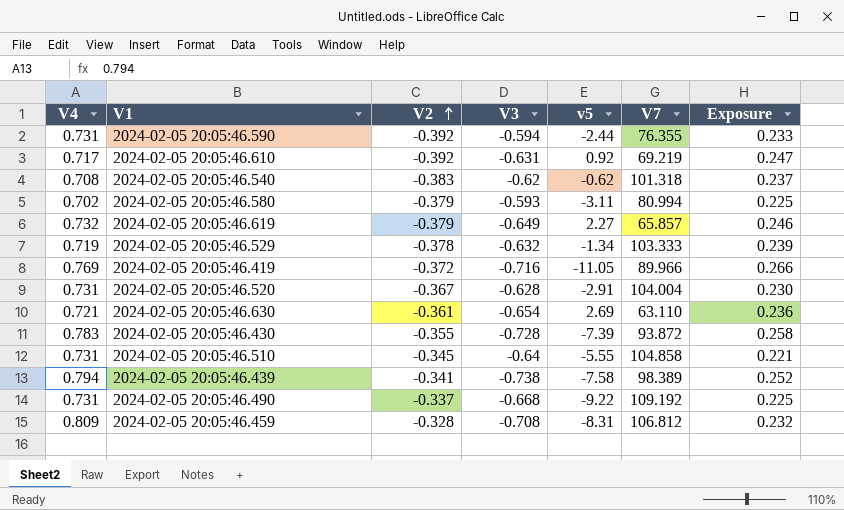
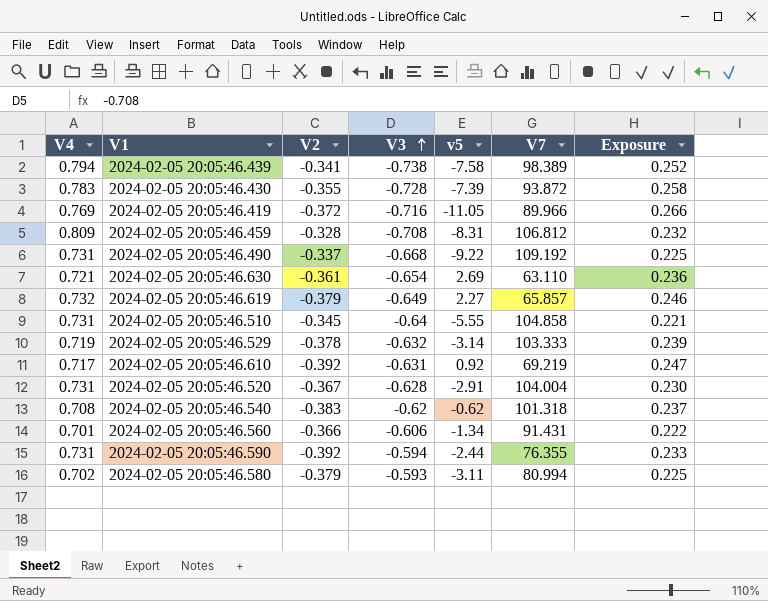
row order: V2 ascending -> V3 ascending
2024-02-05 20:05:46.529 | v5: -1.34 -> -3.14
row 2024-02-05 20:05:46.560: none -> 0.701 | -0.366 | -0.606 | -1.34 | 91.431 | 0.222

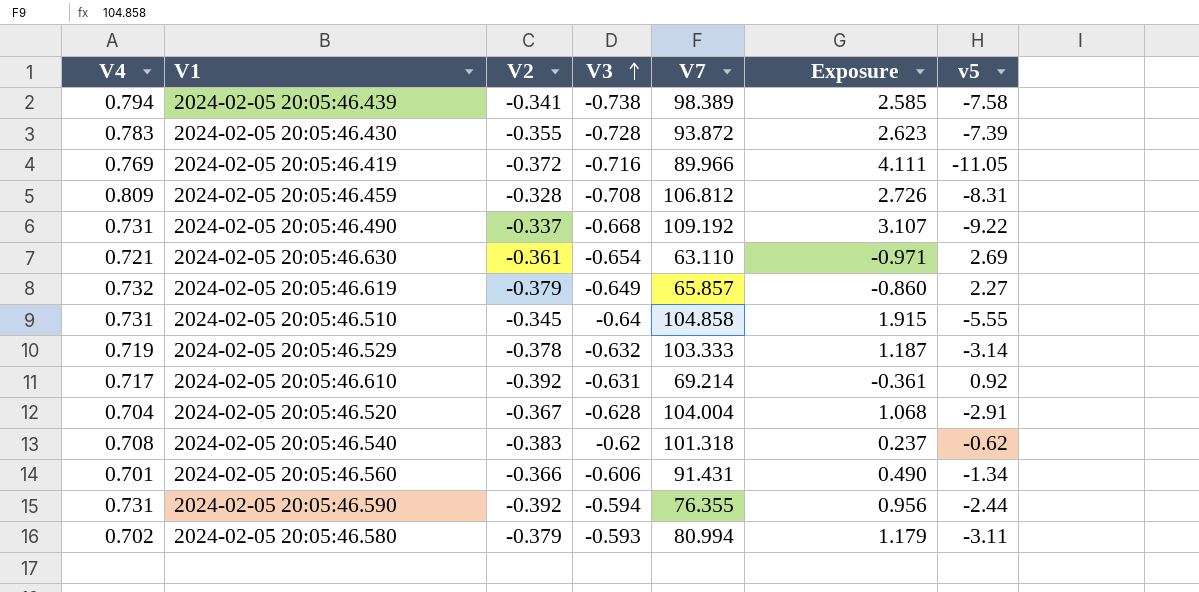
column Exposure | formula: [V2] * [V3] -> [V2] * [v5]
column v5 | position: 5 -> 7
2024-02-05 20:05:46.610 | V7: 69.219 -> 69.214
2024-02-05 20:05:46.520 | V4: 0.731 -> 0.704

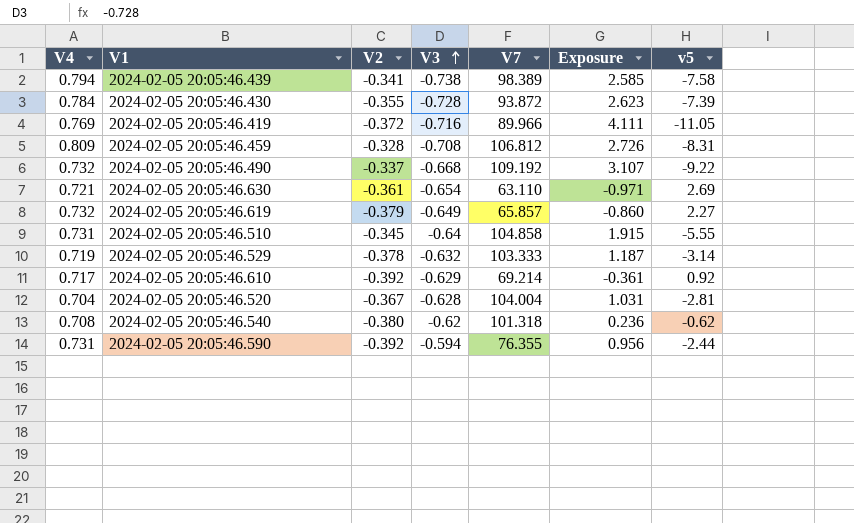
row 2024-02-05 20:05:46.560: 0.701 | -0.366 | -0.606 | 91.431 | 0.490 | -1.34 -> none
row 2024-02-05 20:05:46.580: 0.702 | -0.379 | -0.593 | 80.994 | 1.179 | -3.11 -> none
2024-02-05 20:05:46.430 | V4: 0.783 -> 0.784
2024-02-05 20:05:46.490 | V4: 0.731 -> 0.732
2024-02-05 20:05:46.610 | V3: -0.631 -> -0.629
2024-02-05 20:05:46.520 | Exposure: 1.068 -> 1.031
2024-02-05 20:05:46.520 | v5: -2.91 -> -2.81
2024-02-05 20:05:46.540 | V2: -0.383 -> -0.380
2024-02-05 20:05:46.540 | Exposure: 0.237 -> 0.236

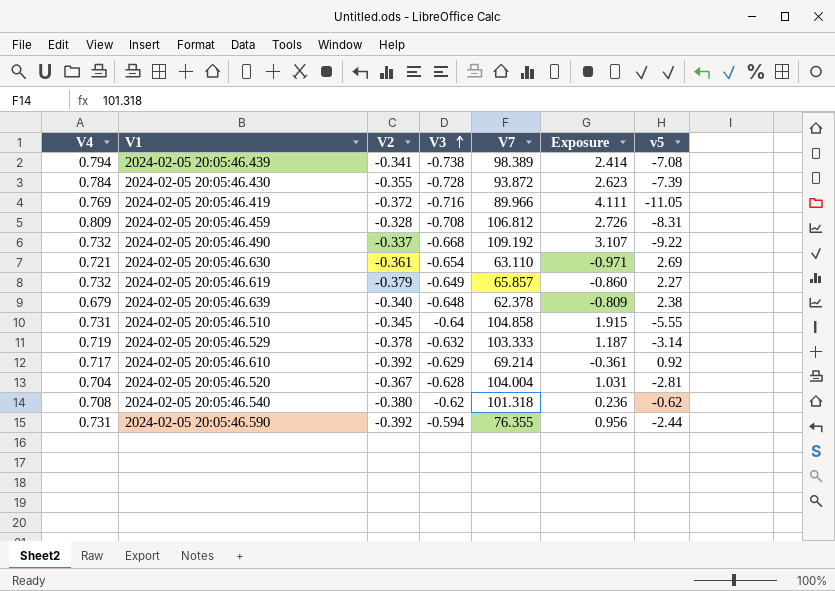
2024-02-05 20:05:46.439 | Exposure: 2.585 -> 2.414
2024-02-05 20:05:46.439 | v5: -7.58 -> -7.08
row 2024-02-05 20:05:46.639: none -> 0.679 | -0.340 | -0.648 | 62.378 | -0.809 | 2.38

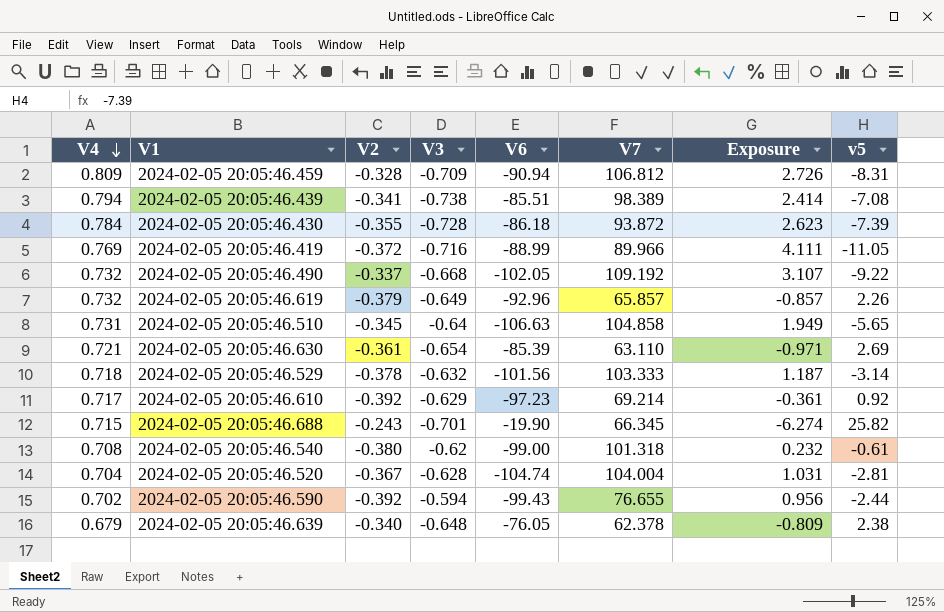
row order: V3 ascending -> V4 descending
column V6 | position: none -> 5
2024-02-05 20:05:46.459 | V3: -0.708 -> -0.709
2024-02-05 20:05:46.619 | Exposure: -0.860 -> -0.857
2024-02-05 20:05:46.619 | v5: 2.27 -> 2.26
2024-02-05 20:05:46.510 | Exposure: 1.915 -> 1.949
2024-02-05 20:05:46.510 | v5: -5.55 -> -5.65
2024-02-05 20:05:46.529 | V4: 0.719 -> 0.718
row 2024-02-05 20:05:46.688: none -> 0.715 | -0.243 | -0.701 | -19.90 | 66.345 | -6.274 | 25.82
2024-02-05 20:05:46.540 | Exposure: 0.236 -> 0.232
2024-02-05 20:05:46.540 | v5: -0.62 -> -0.61
2024-02-05 20:05:46.590 | V4: 0.731 -> 0.702
2024-02-05 20:05:46.590 | V7: 76.355 -> 76.655

